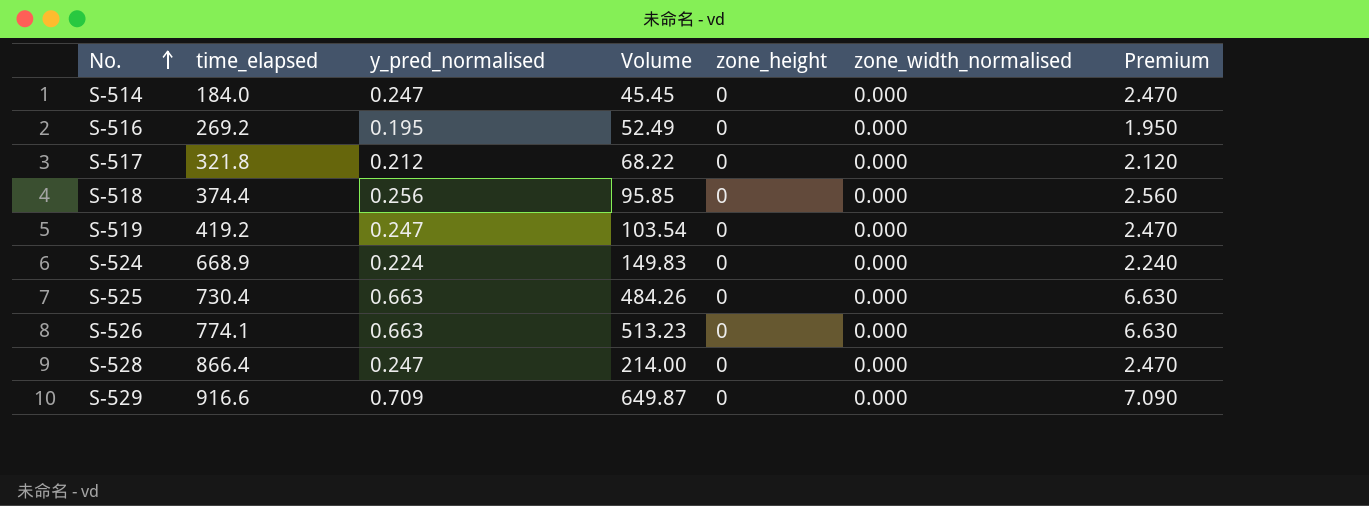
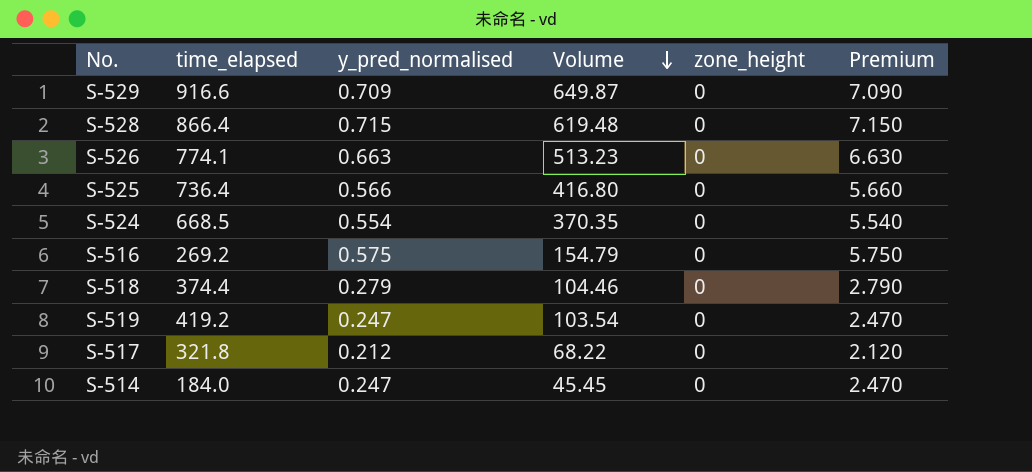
row order: No. ascending -> Volume descending
column zone_width_normalised | position: 6 -> none
S-528 | y_pred_normalised: 0.247 -> 0.715
S-528 | Volume: 214.00 -> 619.48
S-528 | Premium: 2.470 -> 7.150
S-525 | time_elapsed: 730.4 -> 736.4
S-525 | y_pred_normalised: 0.663 -> 0.566
S-525 | Volume: 484.26 -> 416.80
S-525 | Premium: 6.630 -> 5.660
S-524 | time_elapsed: 668.9 -> 668.5
S-524 | y_pred_normalised: 0.224 -> 0.554
S-524 | Volume: 149.83 -> 370.35
S-524 | Premium: 2.240 -> 5.540
S-516 | y_pred_normalised: 0.195 -> 0.575
S-516 | Volume: 52.49 -> 154.79
S-516 | Premium: 1.950 -> 5.750
S-518 | y_pred_normalised: 0.256 -> 0.279
S-518 | Volume: 95.85 -> 104.46
S-518 | Premium: 2.560 -> 2.790

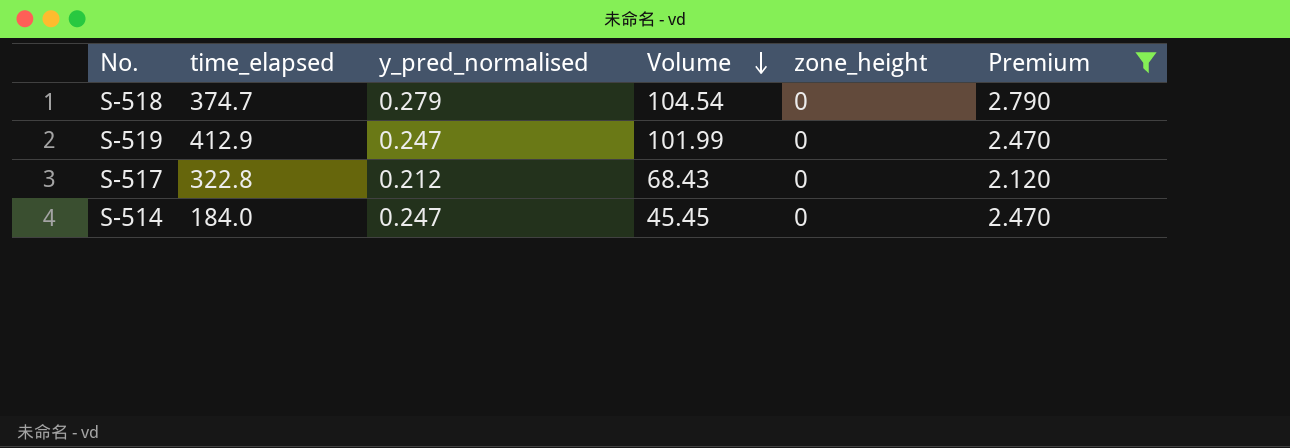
filter: none -> Premium <= 2.790
S-518 | time_elapsed: 374.4 -> 374.7
S-518 | Volume: 104.46 -> 104.54
S-519 | time_elapsed: 419.2 -> 412.9
S-519 | Volume: 103.54 -> 101.99
S-517 | time_elapsed: 321.8 -> 322.8
S-517 | Volume: 68.22 -> 68.43

